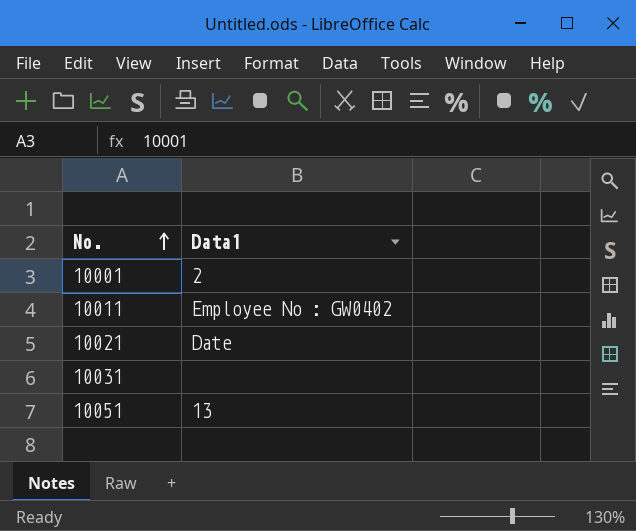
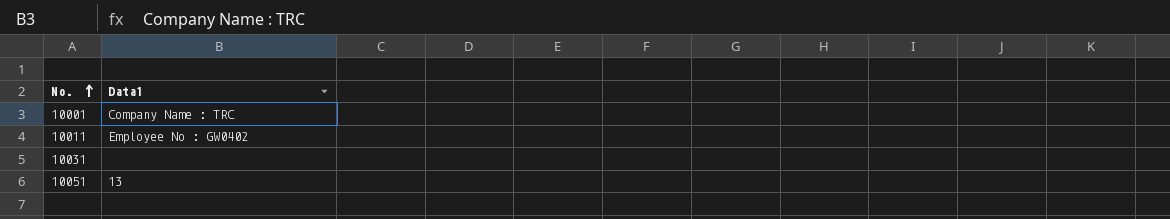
row 10021: Date -> none
10001 | Data1: 2 -> Company Name : TRC

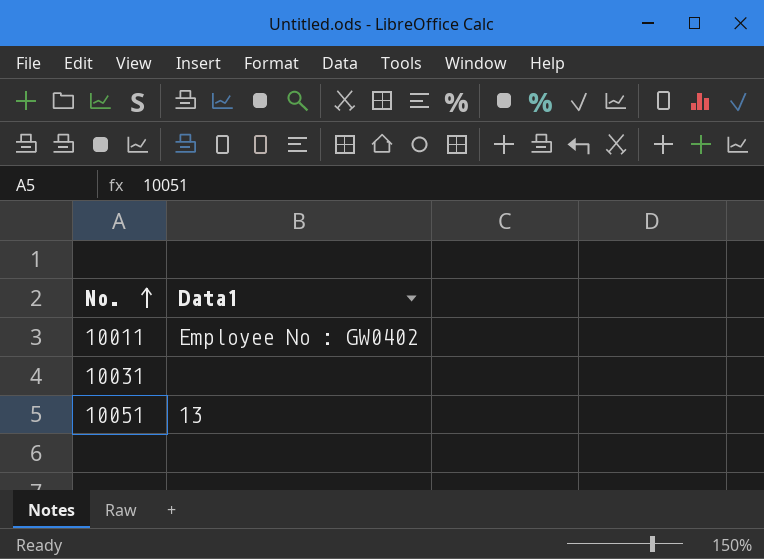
row 10001: Company Name : TRC -> none

